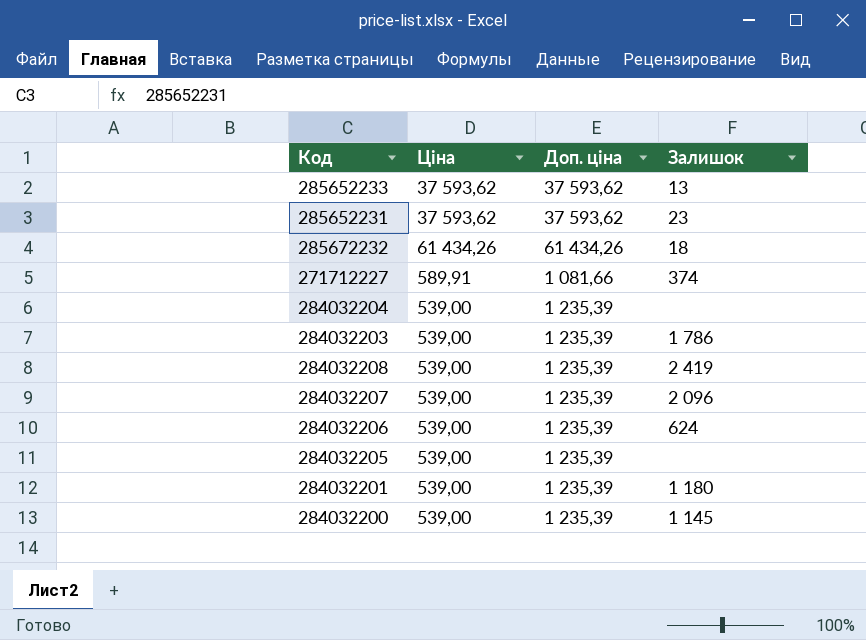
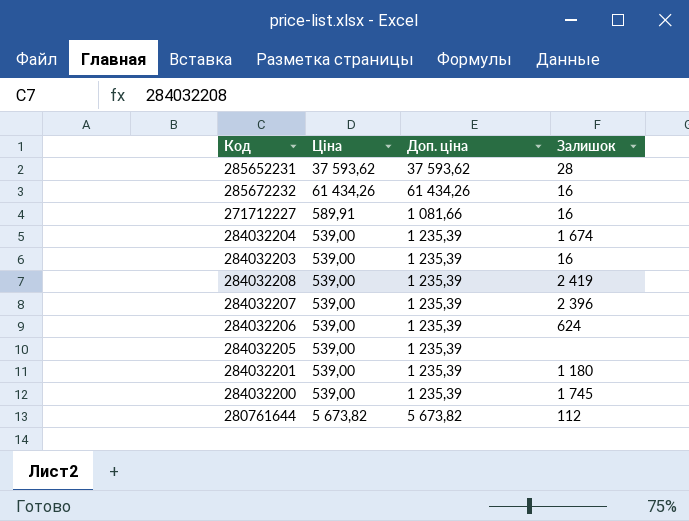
row 285652233: 37 593,62 | 37 593,62 | 13 -> none
285652231 | Залишок: 23 -> 28
285672232 | Залишок: 18 -> 16
271712227 | Залишок: 374 -> 16
284032204 | Залишок: none -> 1 674
284032203 | Залишок: 1 786 -> 16
284032207 | Залишок: 2 096 -> 2 396
284032200 | Залишок: 1 145 -> 1 745
row 280761644: none -> 5 673,82 | 5 673,82 | 112

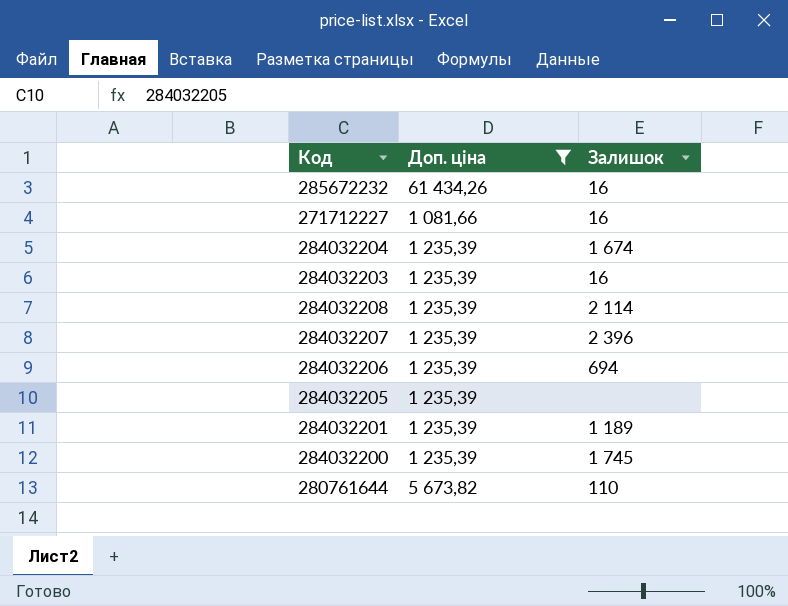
filter: none -> Доп. ціна != 37 593,62
column Ціна | position: 2 -> none
284032208 | Залишок: 2 419 -> 2 114
284032206 | Залишок: 624 -> 694
284032201 | Залишок: 1 180 -> 1 189
280761644 | Залишок: 112 -> 110

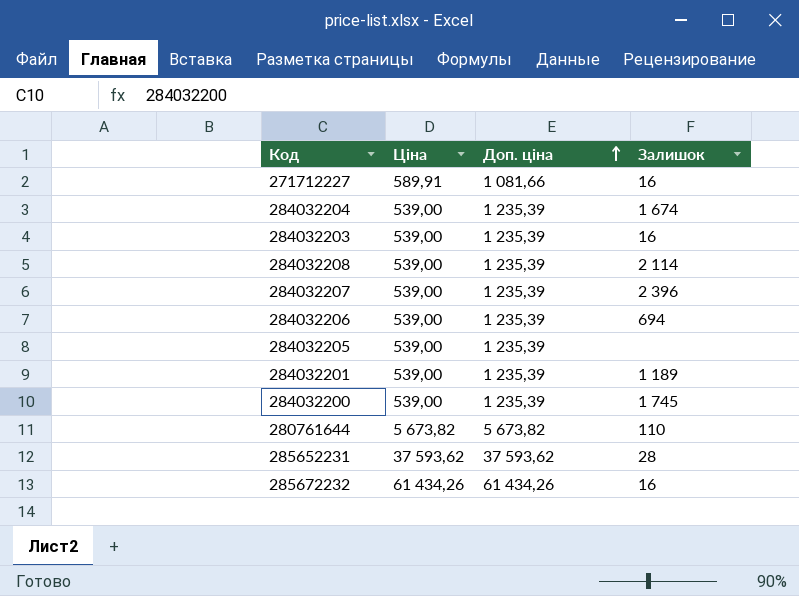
filter: Доп. ціна != 37 593,62 -> none
row order: none -> Доп. ціна ascending
column Ціна | position: none -> 2

